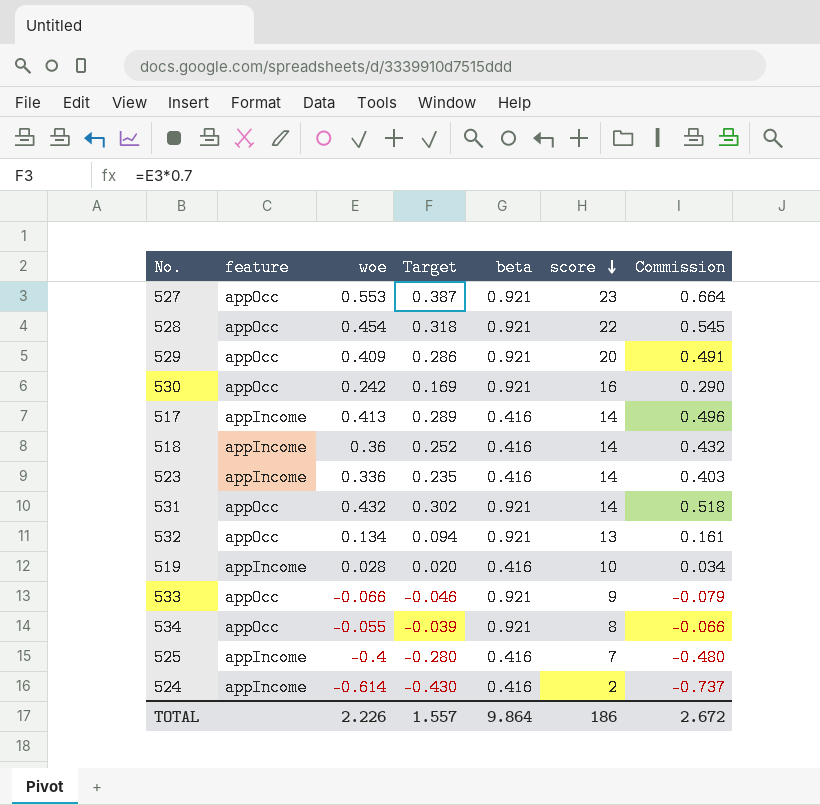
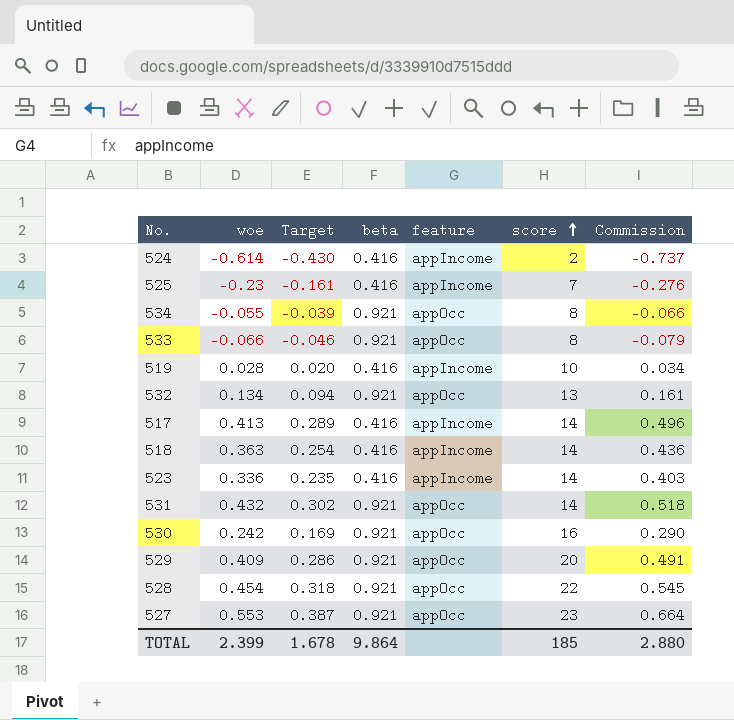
row order: score descending -> score ascending
column feature | position: 2 -> 5
525 | woe: -0.4 -> -0.23
525 | Target: -0.280 -> -0.161
525 | Commission: -0.480 -> -0.276
533 | score: 9 -> 8
518 | woe: 0.36 -> 0.363
518 | Target: 0.252 -> 0.254
518 | Commission: 0.432 -> 0.436
TOTAL | woe: 2.226 -> 2.399
TOTAL | Target: 1.557 -> 1.678
TOTAL | score: 186 -> 185
TOTAL | Commission: 2.672 -> 2.880

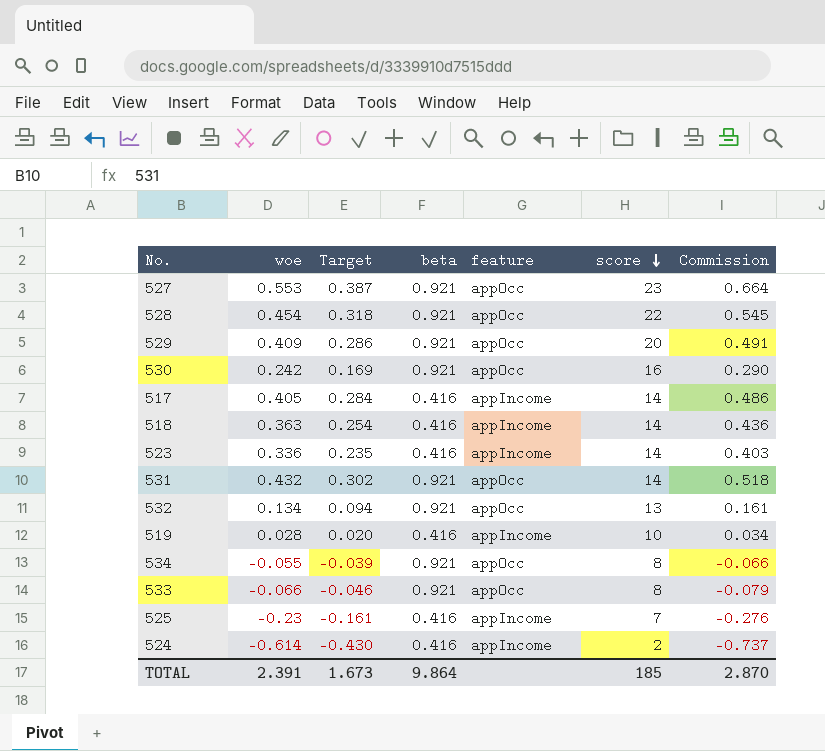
row order: score ascending -> score descending
517 | woe: 0.413 -> 0.405
517 | Target: 0.289 -> 0.284
517 | Commission: 0.496 -> 0.486
TOTAL | woe: 2.399 -> 2.391
TOTAL | Target: 1.678 -> 1.673
TOTAL | Commission: 2.880 -> 2.870

